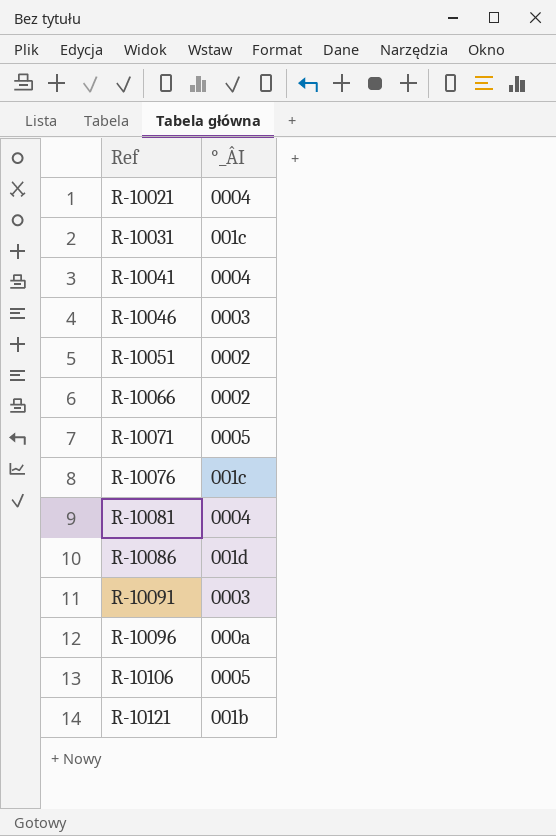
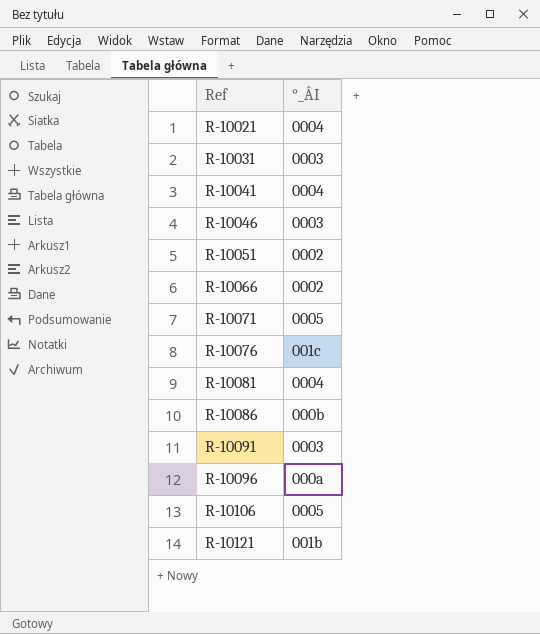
R-10031 | °_ÂI: 001c -> 0003
R-10086 | °_ÂI: 001d -> 000b

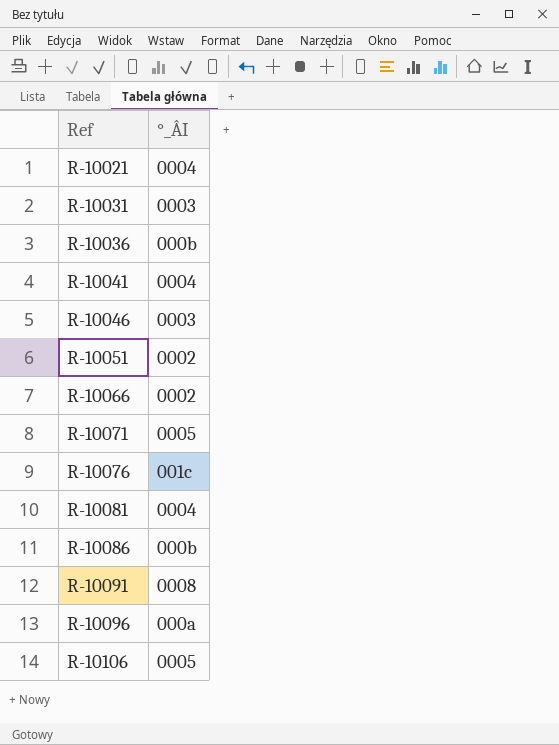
row R-10121: 001b -> none
row R-10036: none -> 000b
R-10091 | °_ÂI: 0003 -> 0008

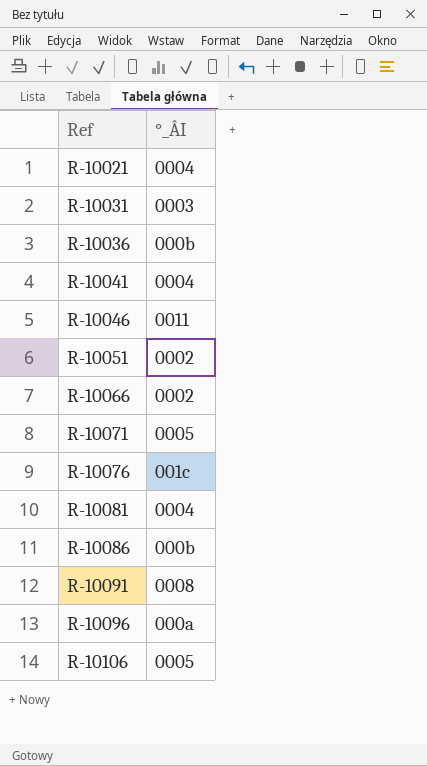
R-10046 | °_ÂI: 0003 -> 0011

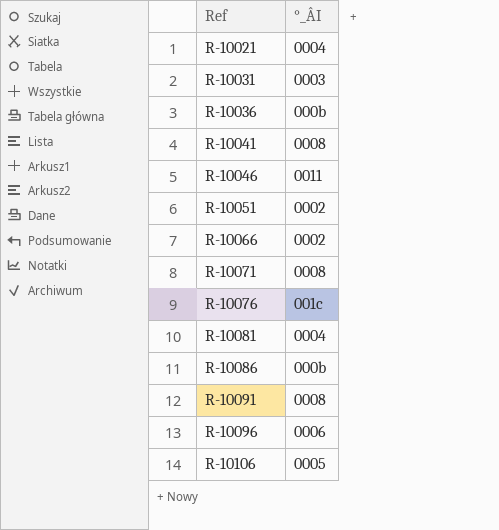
R-10041 | °_ÂI: 0004 -> 0008
R-10071 | °_ÂI: 0005 -> 0008
R-10096 | °_ÂI: 000a -> 0006

